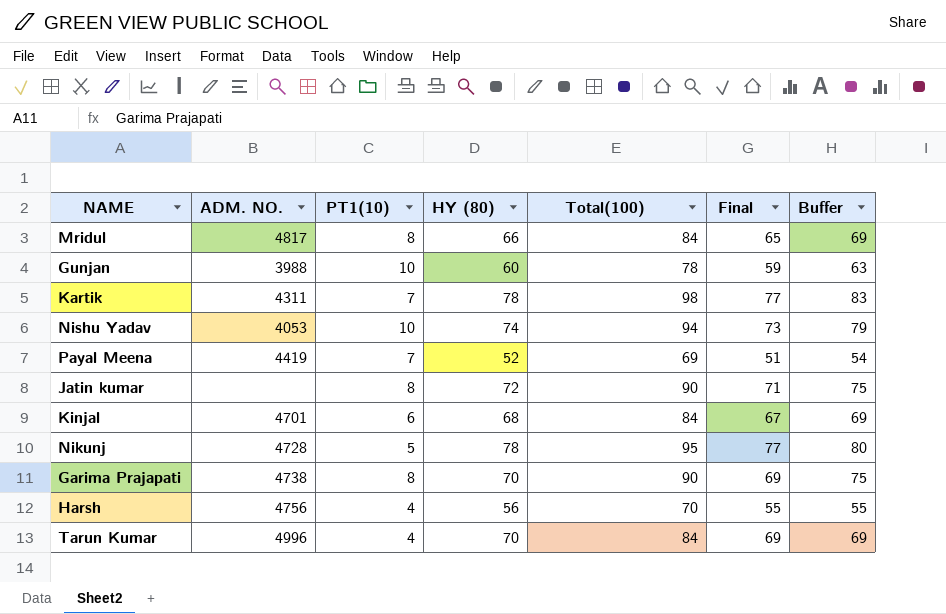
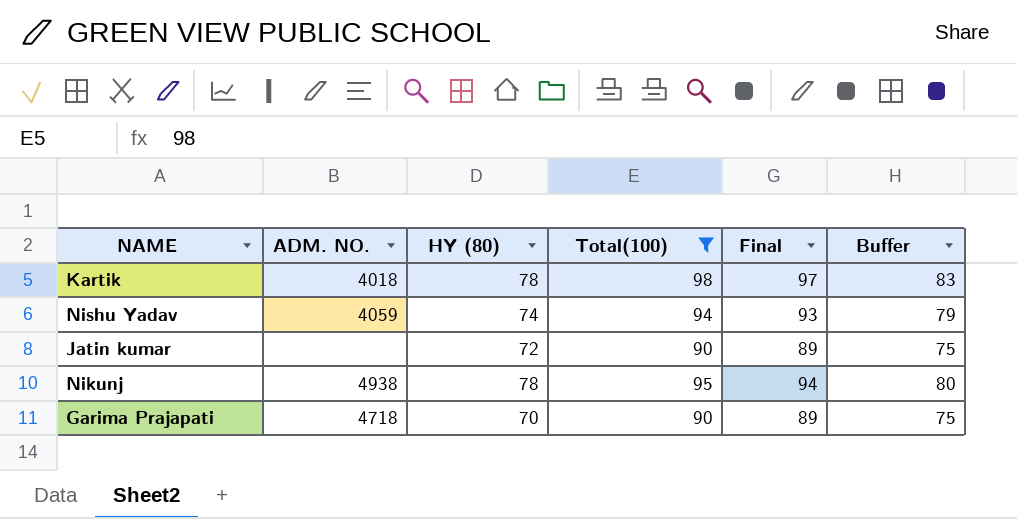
filter: none -> Total(100) >= 90
column PT1(10) | position: 3 -> none
column Final | formula: [HY (80)] - 1 -> [Total(100)] - 1
Kartik | ADM. NO.: 4311 -> 4018
Nishu Yadav | ADM. NO.: 4053 -> 4059
Nikunj | ADM. NO.: 4728 -> 4938
Garima Prajapati | ADM. NO.: 4738 -> 4718

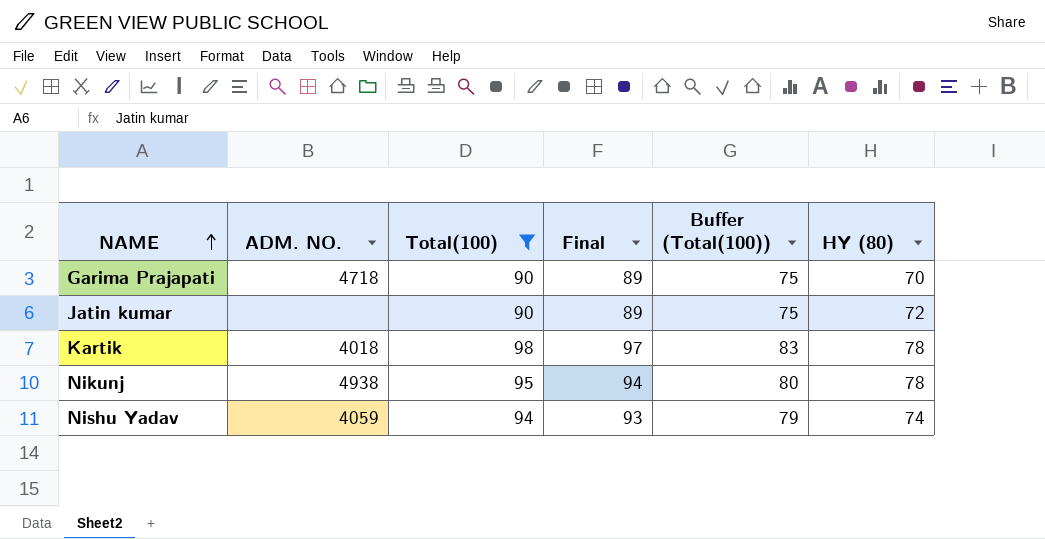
row order: none -> NAME ascending
column name: Buffer -> Buffer (Total(100))
column HY (80) | position: 3 -> 6

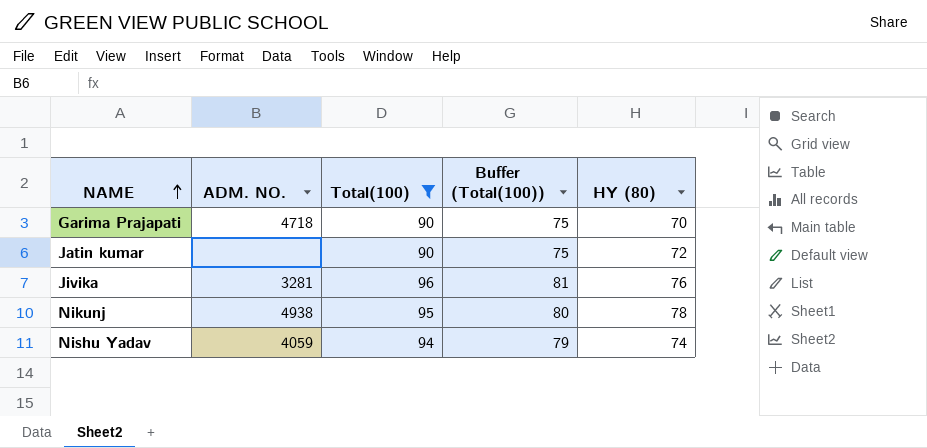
column Final | formula: [Total(100)] - 1 -> none
row Kartik: 4018 | 98 | 97 | 83 | 78 -> none
row Jivika: none -> 3281 | 96 | 81 | 76

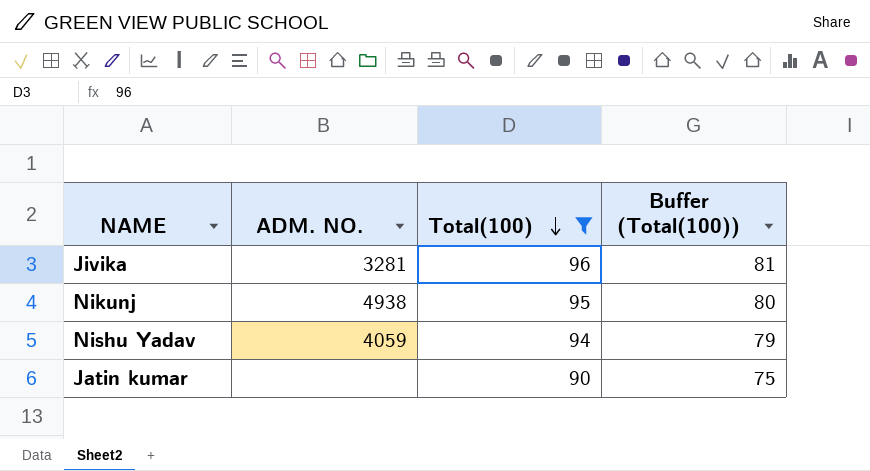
row order: NAME ascending -> Total(100) descending
column HY (80) | position: 5 -> none
row Garima Prajapati: 4718 | 90 | 75 | 70 -> none

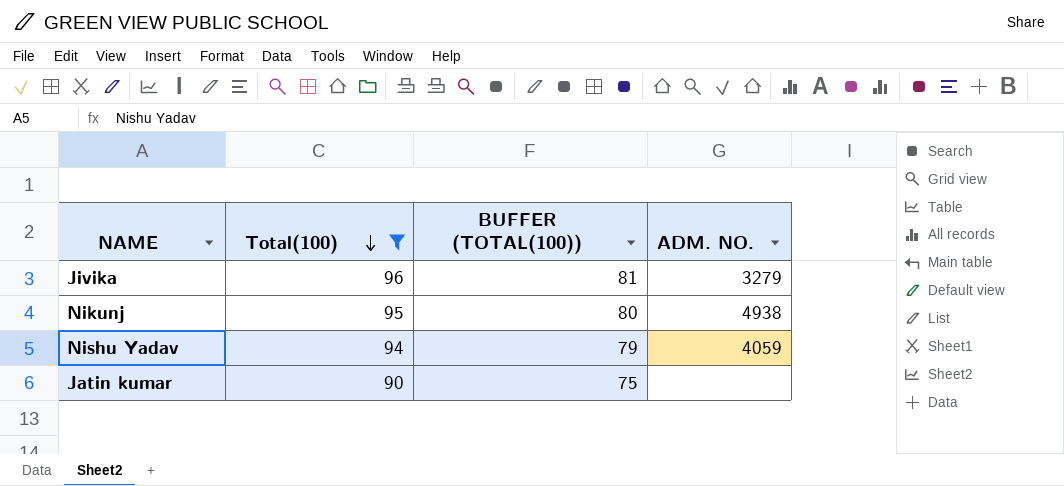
column name: Buffer (Total(100)) -> BUFFER (TOTAL(100))
column ADM. NO. | position: 2 -> 4
Jivika | ADM. NO.: 3281 -> 3279

